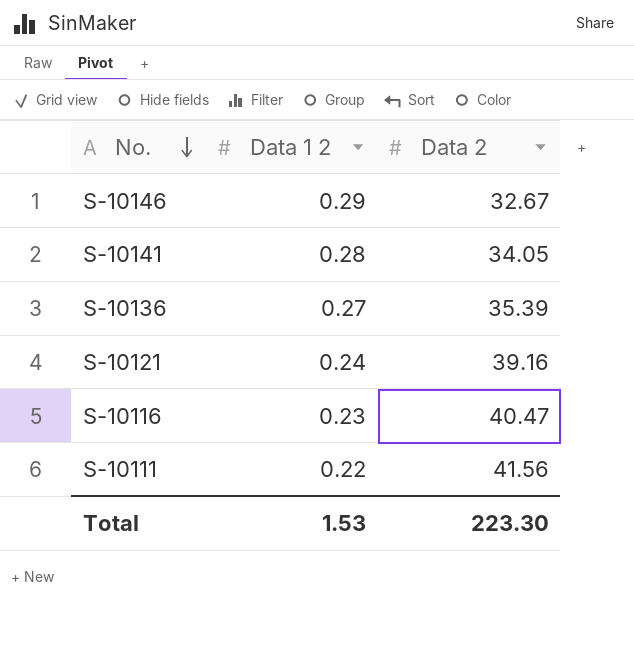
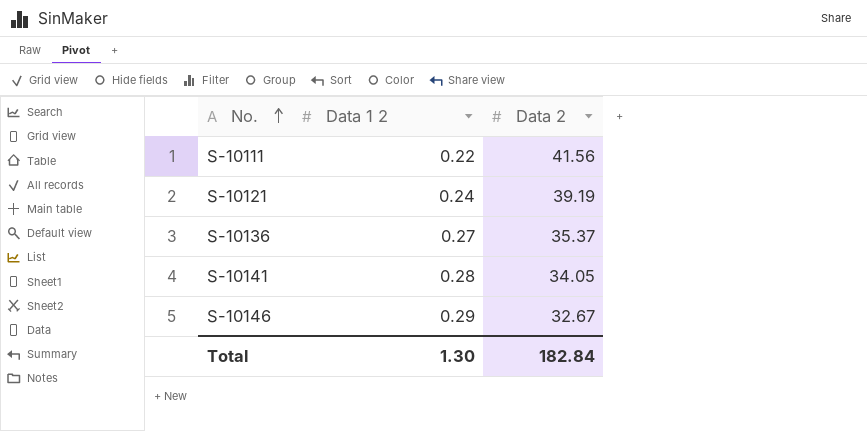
row order: No. descending -> No. ascending
row S-10116: 0.23 | 40.47 -> none
S-10121 | Data 2: 39.16 -> 39.19
S-10136 | Data 2: 35.39 -> 35.37
Total | Data 1 2: 1.53 -> 1.30
Total | Data 2: 223.30 -> 182.84

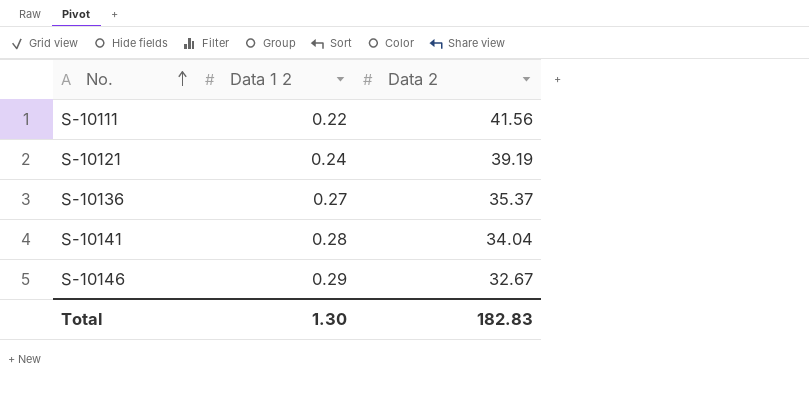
S-10141 | Data 2: 34.05 -> 34.04
Total | Data 2: 182.84 -> 182.83

